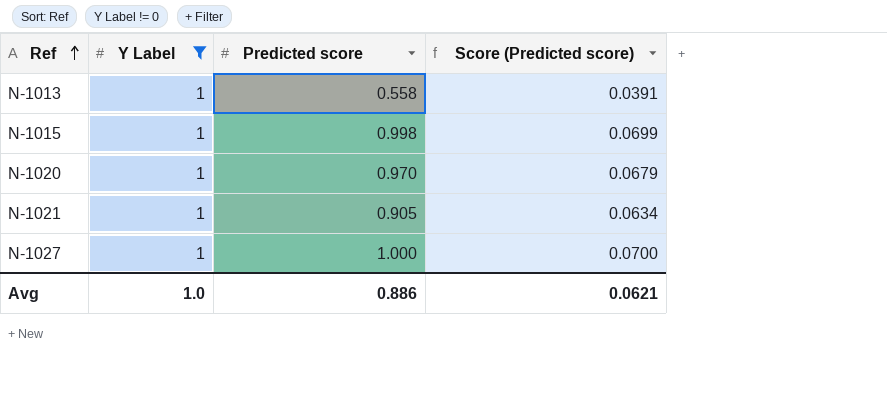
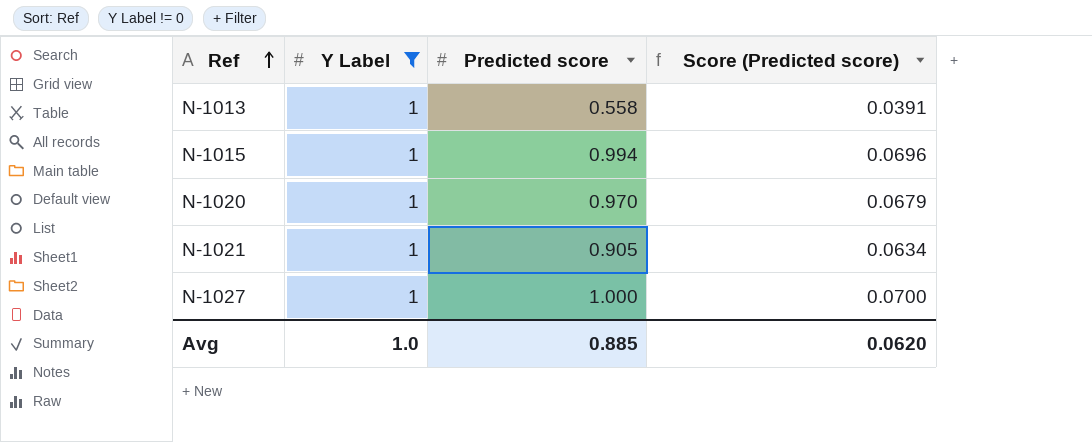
N-1015 | Predicted score: 0.998 -> 0.994
N-1015 | Score (Predicted score): 0.0699 -> 0.0696
Avg | Predicted score: 0.886 -> 0.885
Avg | Score (Predicted score): 0.0621 -> 0.0620

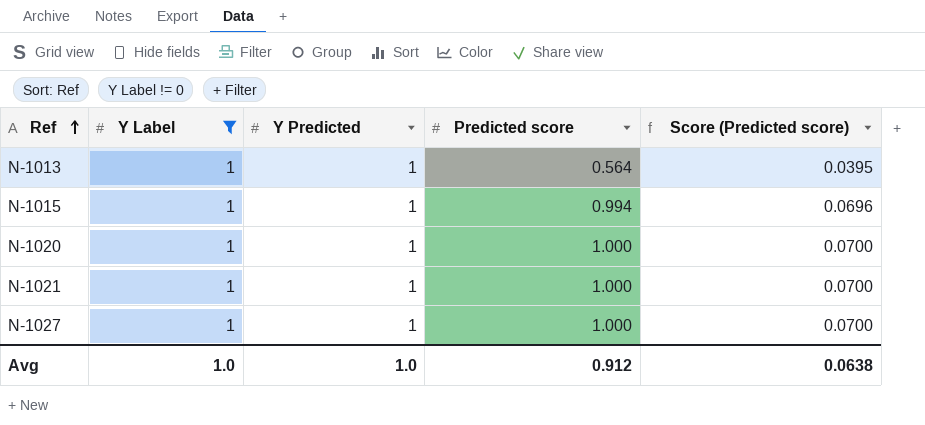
column Y Predicted | position: none -> 3
N-1013 | Predicted score: 0.558 -> 0.564
N-1013 | Score (Predicted score): 0.0391 -> 0.0395
N-1020 | Predicted score: 0.970 -> 1.000
N-1020 | Score (Predicted score): 0.0679 -> 0.0700
N-1021 | Predicted score: 0.905 -> 1.000
N-1021 | Score (Predicted score): 0.0634 -> 0.0700
Avg | Predicted score: 0.885 -> 0.912
Avg | Score (Predicted score): 0.0620 -> 0.0638

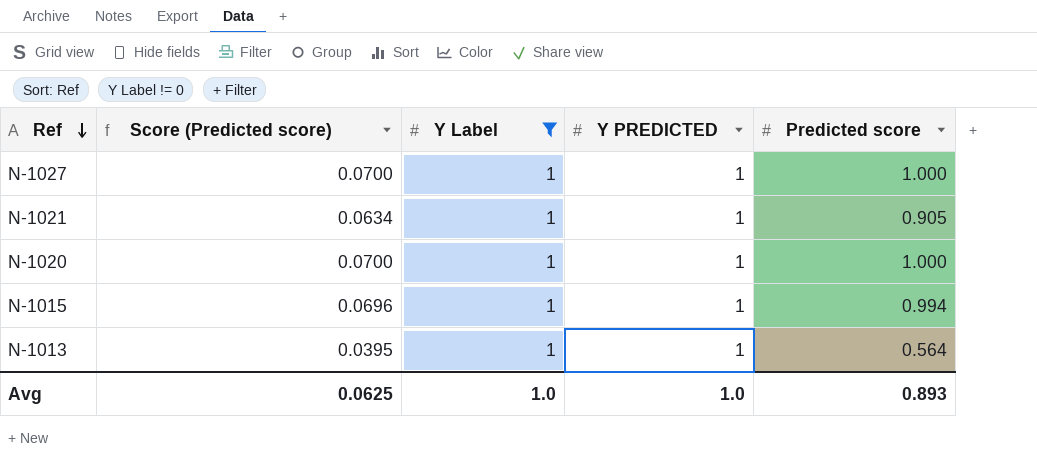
row order: Ref ascending -> Ref descending
column Score (Predicted score) | position: 5 -> 2
column name: Y Predicted -> Y PREDICTED
N-1021 | Score (Predicted score): 0.0700 -> 0.0634
N-1021 | Predicted score: 1.000 -> 0.905
Avg | Score (Predicted score): 0.0638 -> 0.0625
Avg | Predicted score: 0.912 -> 0.893

